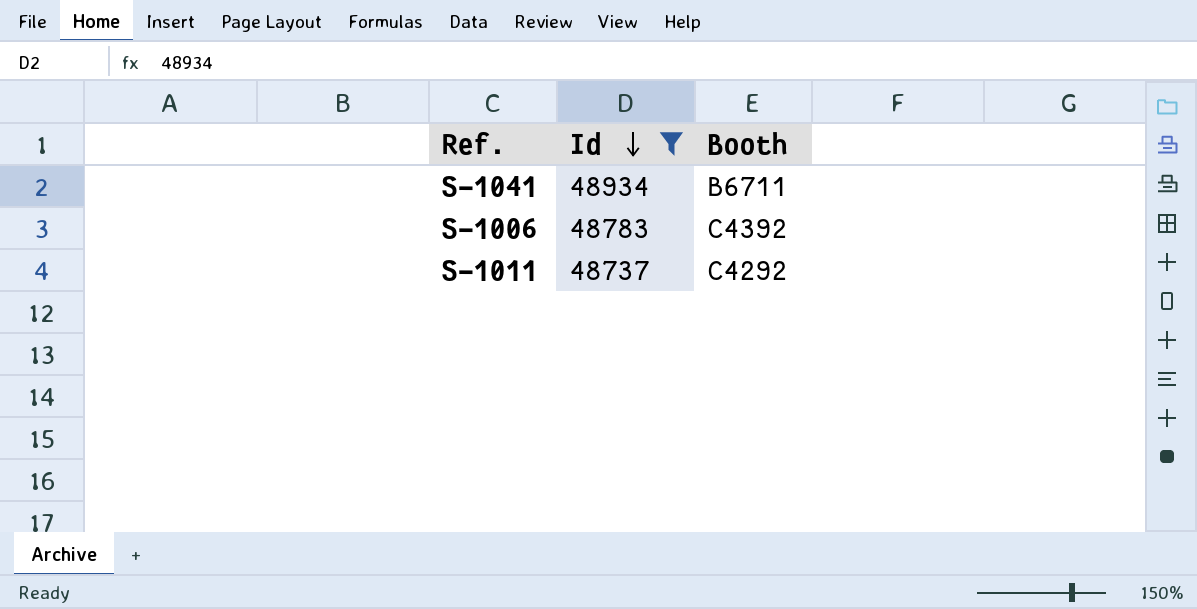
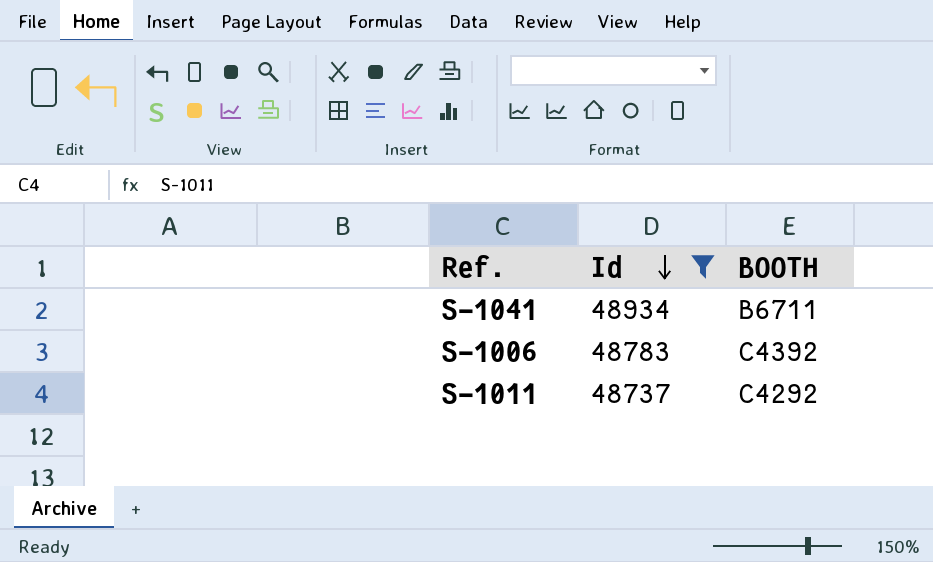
column name: Booth -> BOOTH

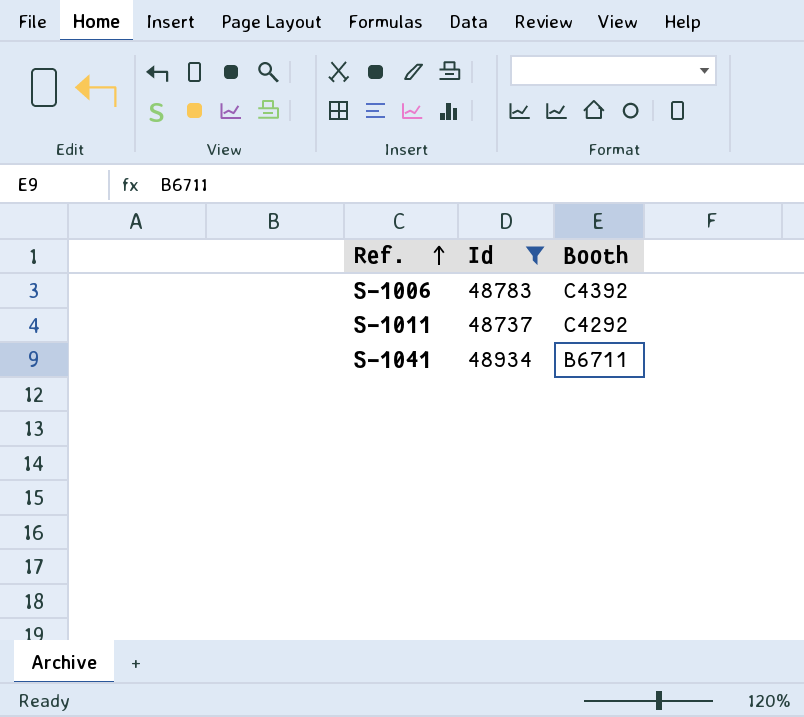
row order: Id descending -> Ref. ascending
column name: BOOTH -> Booth

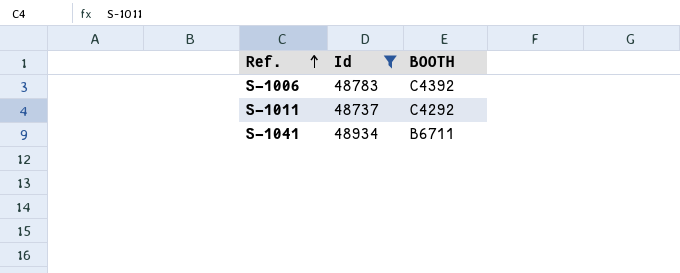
column name: Booth -> BOOTH

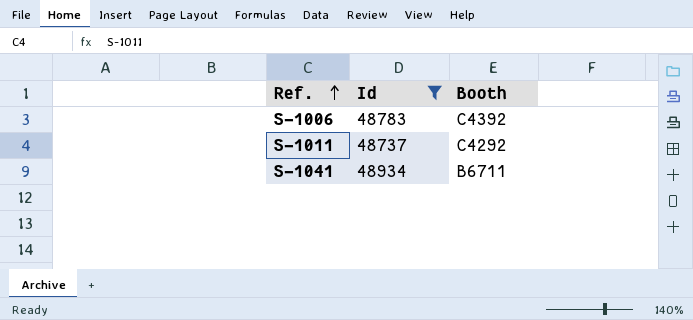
column name: BOOTH -> Booth

